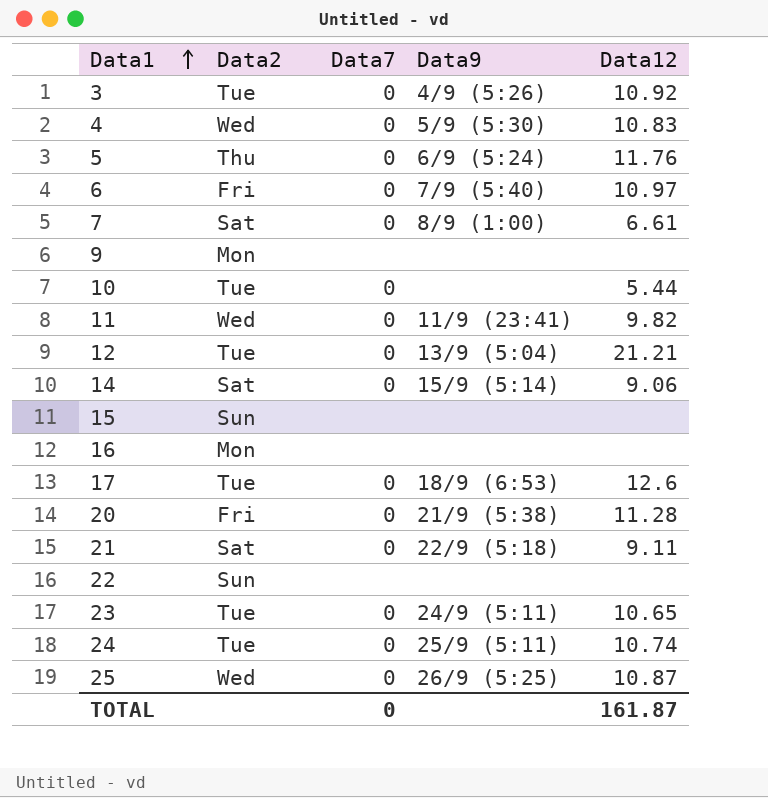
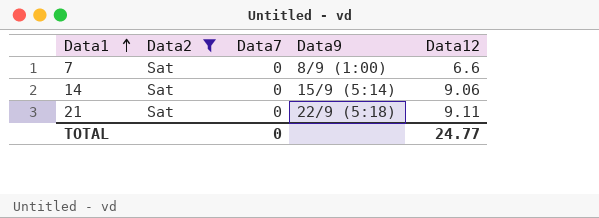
filter: none -> Data2 = Sat
7 | Data12: 6.61 -> 6.6
TOTAL | Data12: 161.87 -> 24.77

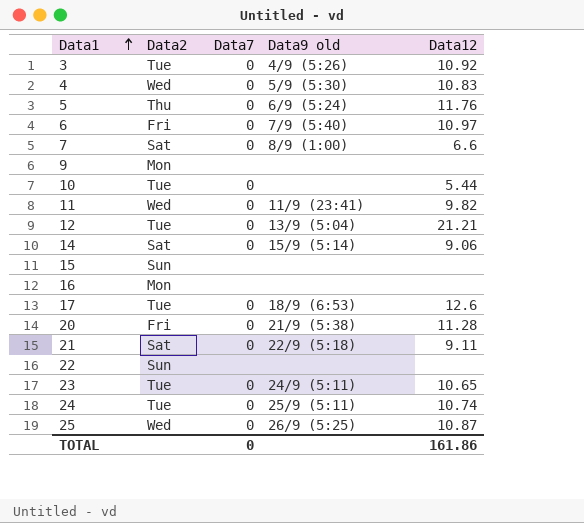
filter: Data2 = Sat -> none
column name: Data9 -> Data9 old
TOTAL | Data12: 24.77 -> 161.86

